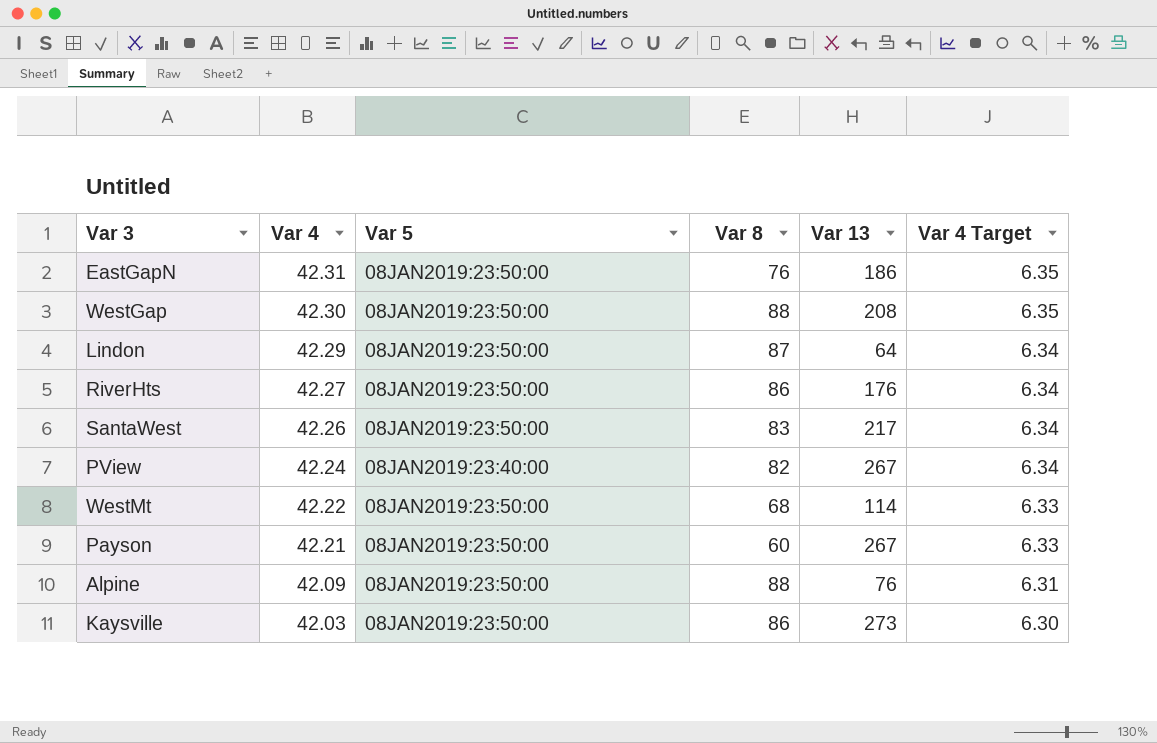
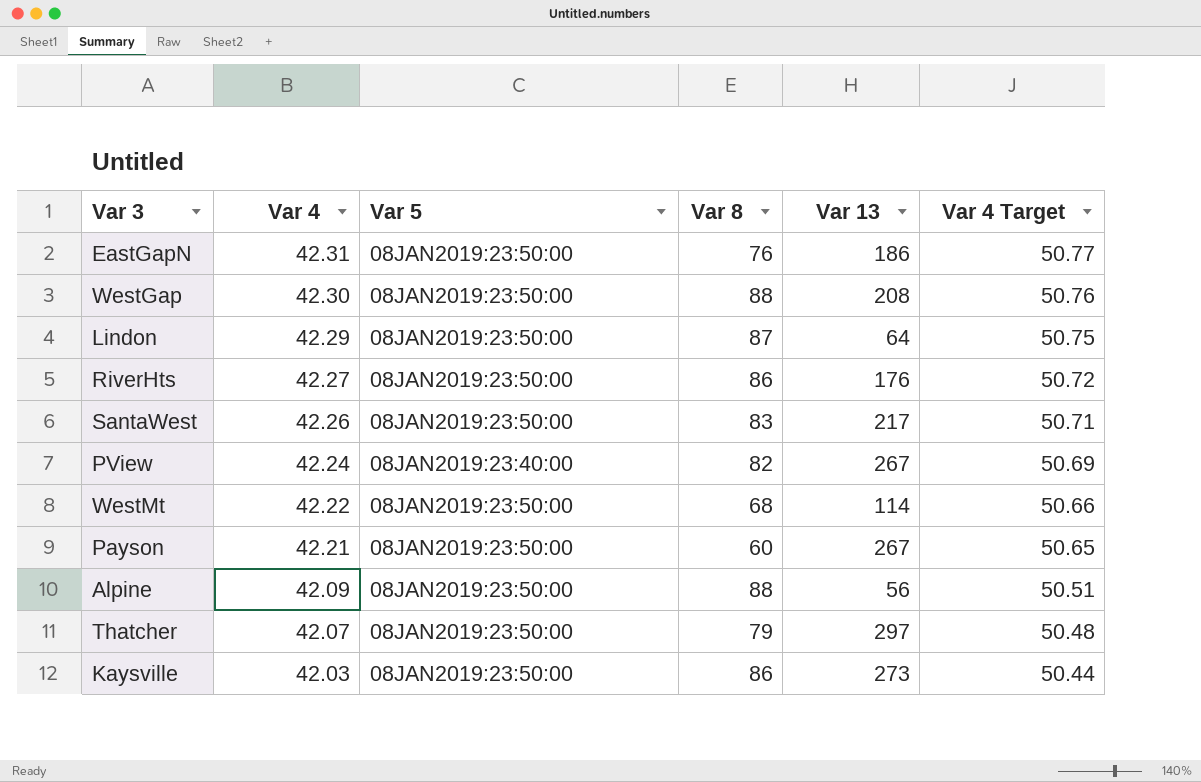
column Var 4 Target | formula: [Var 4] * 0.15 -> [Var 4] * 1.2
Alpine | Var 13: 76 -> 56
row Thatcher: none -> 42.07 | 08JAN2019:23:50:00 | 79 | 297 | 50.48

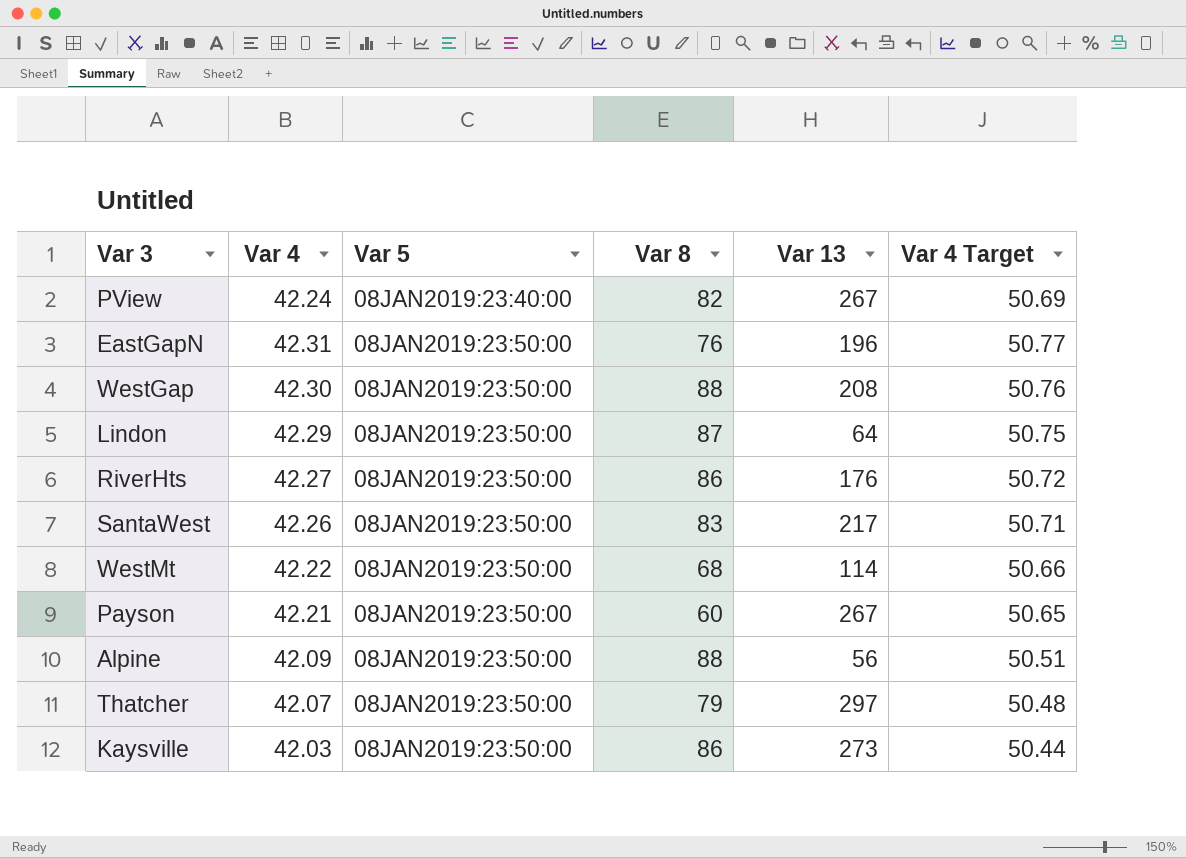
row order: Var 4 descending -> Var 5 ascending
EastGapN | Var 13: 186 -> 196

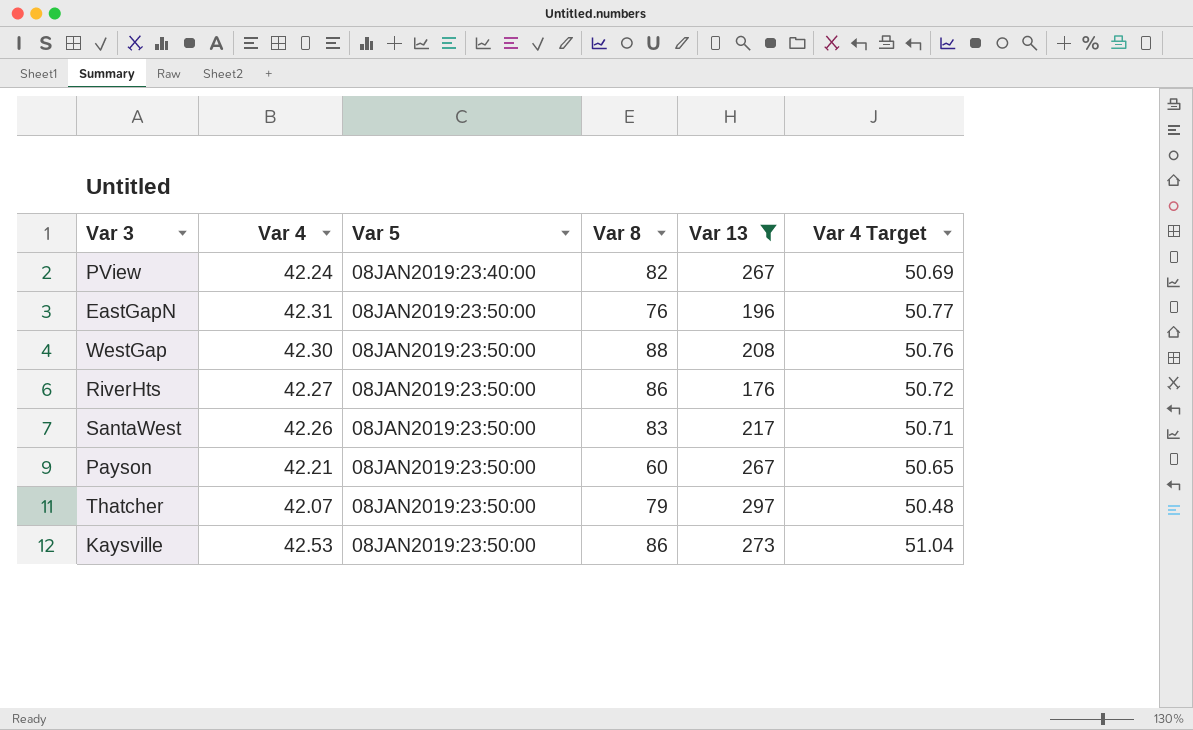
filter: none -> Var 13 >= 176
Kaysville | Var 4: 42.03 -> 42.53
Kaysville | Var 4 Target: 50.44 -> 51.04

